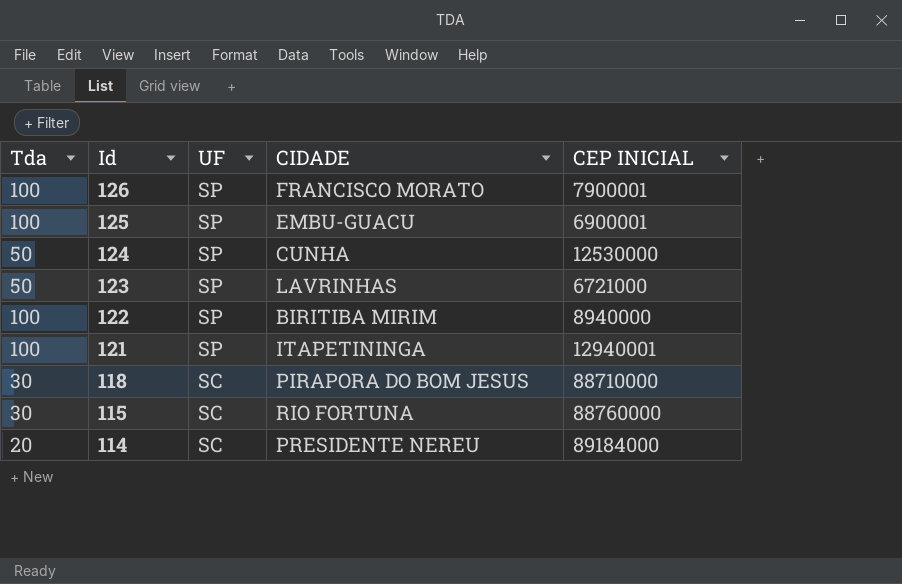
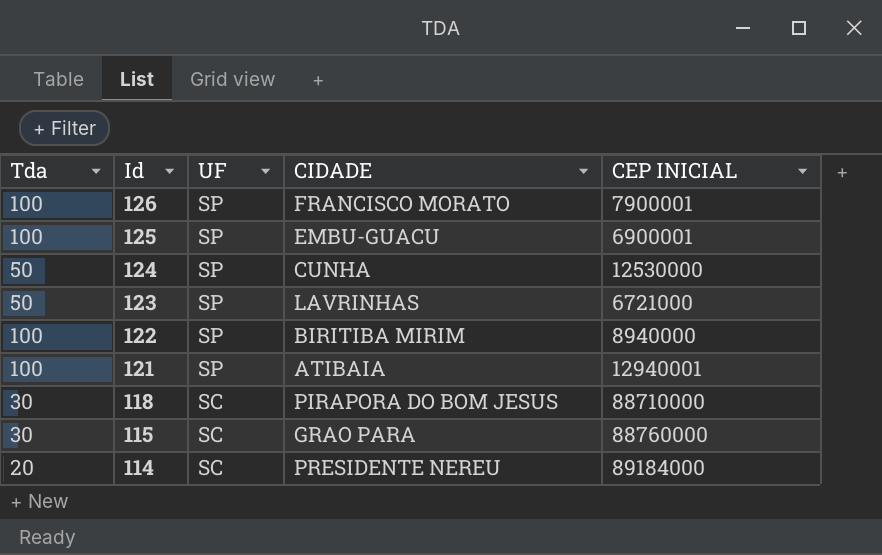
121 | CIDADE: ITAPETININGA -> ATIBAIA
115 | CIDADE: RIO FORTUNA -> GRAO PARA

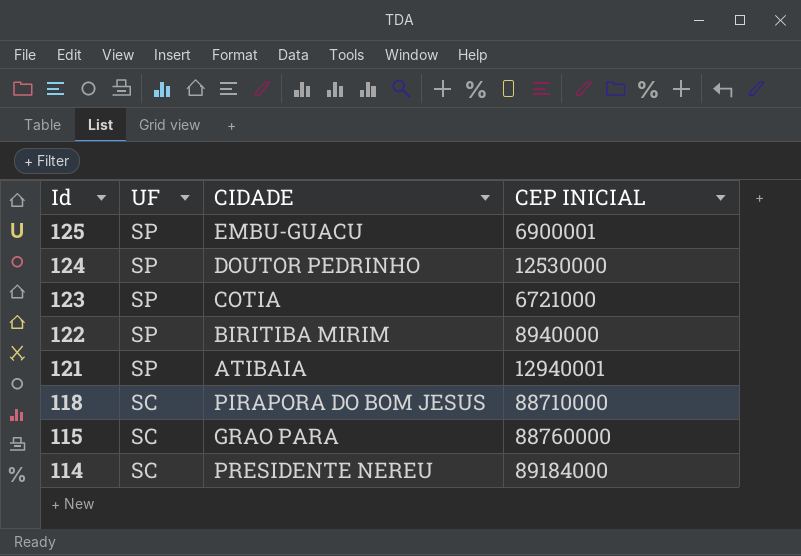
column Tda | position: 1 -> none
row 126: 100 | SP | FRANCISCO MORATO | 7900001 -> none
124 | CIDADE: CUNHA -> DOUTOR PEDRINHO
123 | CIDADE: LAVRINHAS -> COTIA

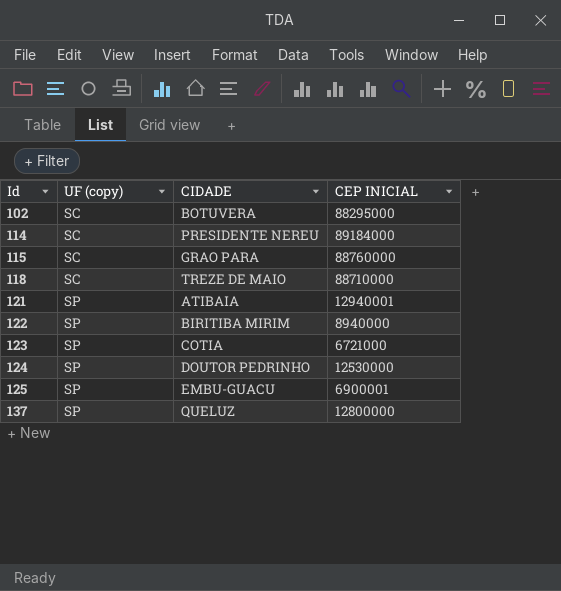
row order: Id descending -> Id ascending
column name: UF -> UF (copy)
row 102: none -> SC | BOTUVERA | 88295000
118 | CIDADE: PIRAPORA DO BOM JESUS -> TREZE DE MAIO
row 137: none -> SP | QUELUZ | 12800000

